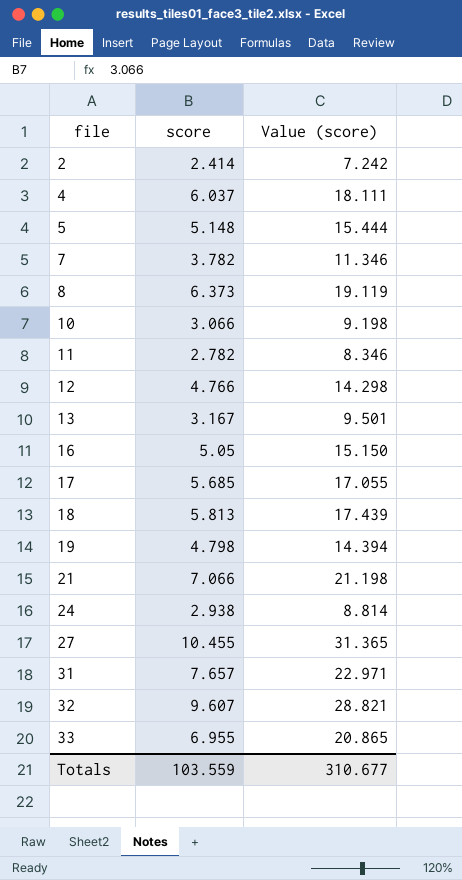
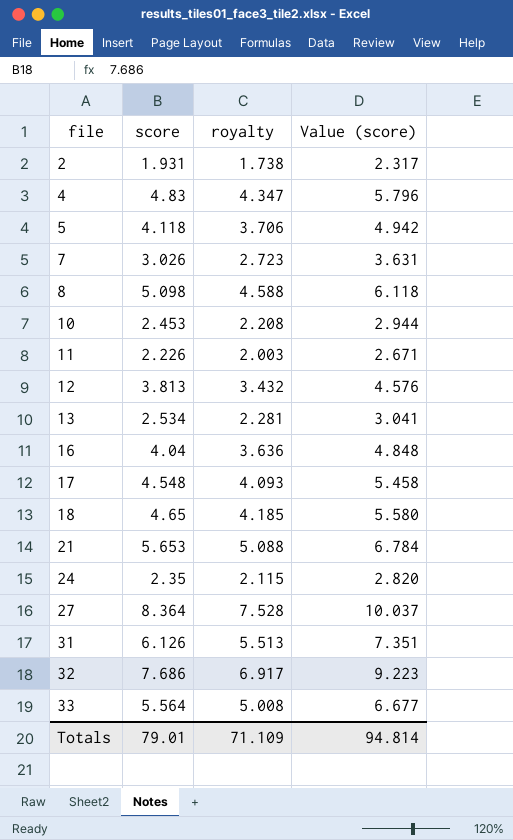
column royalty | formula: none -> [score] * 0.9
column Value (score) | formula: [score] * 3 -> [score] * 1.2
row 19: 4.798 | 14.394 -> none
2 | score: 2.414 -> 1.931
4 | score: 6.037 -> 4.83
5 | score: 5.148 -> 4.118
7 | score: 3.782 -> 3.026
8 | score: 6.373 -> 5.098
10 | score: 3.066 -> 2.453
11 | score: 2.782 -> 2.226
12 | score: 4.766 -> 3.813
13 | score: 3.167 -> 2.534
16 | score: 5.05 -> 4.04
17 | score: 5.685 -> 4.548
18 | score: 5.813 -> 4.65
21 | score: 7.066 -> 5.653
24 | score: 2.938 -> 2.35
27 | score: 10.455 -> 8.364
31 | score: 7.657 -> 6.126
32 | score: 9.607 -> 7.686
33 | score: 6.955 -> 5.564
Totals | score: 103.559 -> 79.01
Totals | Value (score): 310.677 -> 94.814

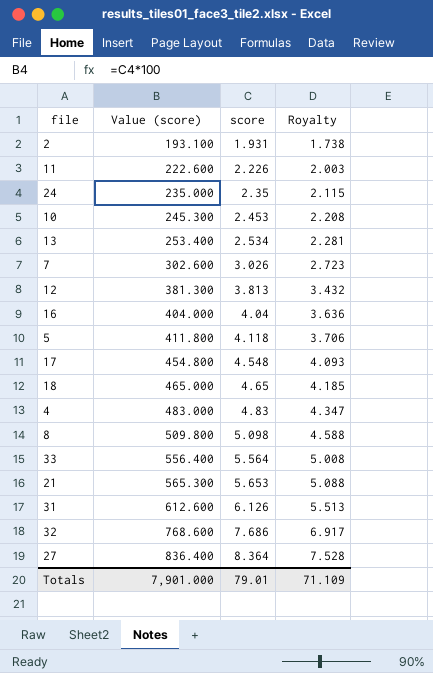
row order: file ascending -> Value (score) ascending
column Value (score) | formula: [score] * 1.2 -> [score] * 100
column Value (score) | position: 4 -> 2
column name: royalty -> Royalty
Totals | Value (score): 94.814 -> 7,901.000

